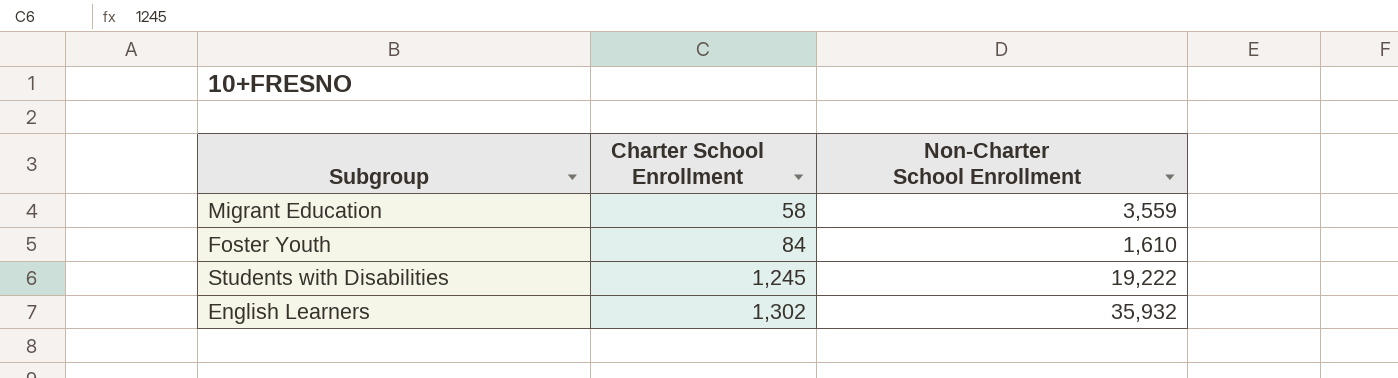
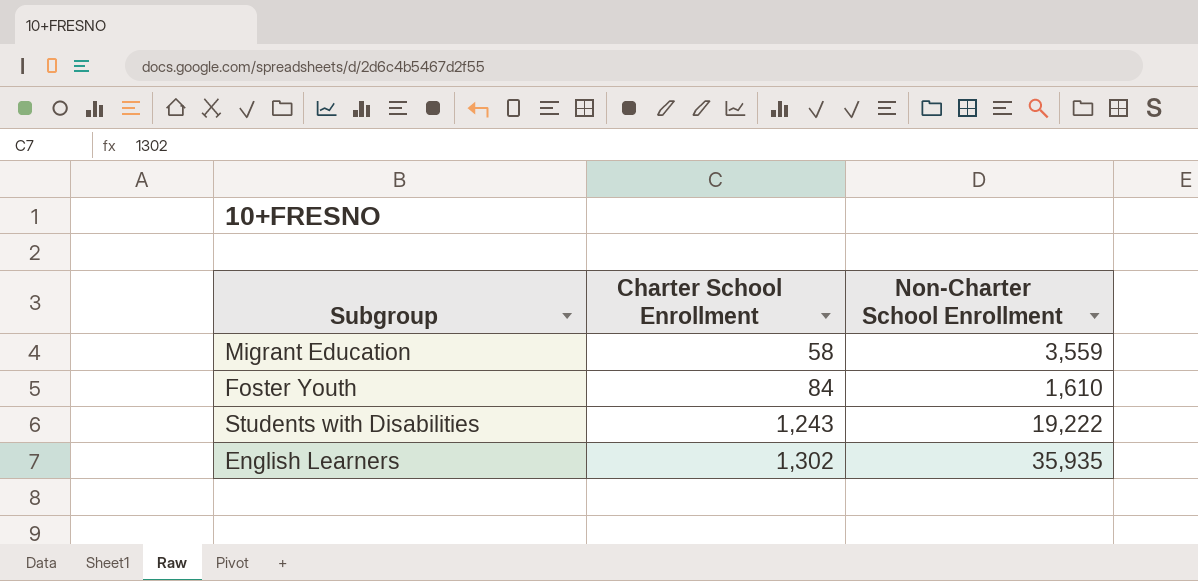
Students with Disabilities | Charter School Enrollment: 1,245 -> 1,243
English Learners | Non-Charter School Enrollment: 35,932 -> 35,935

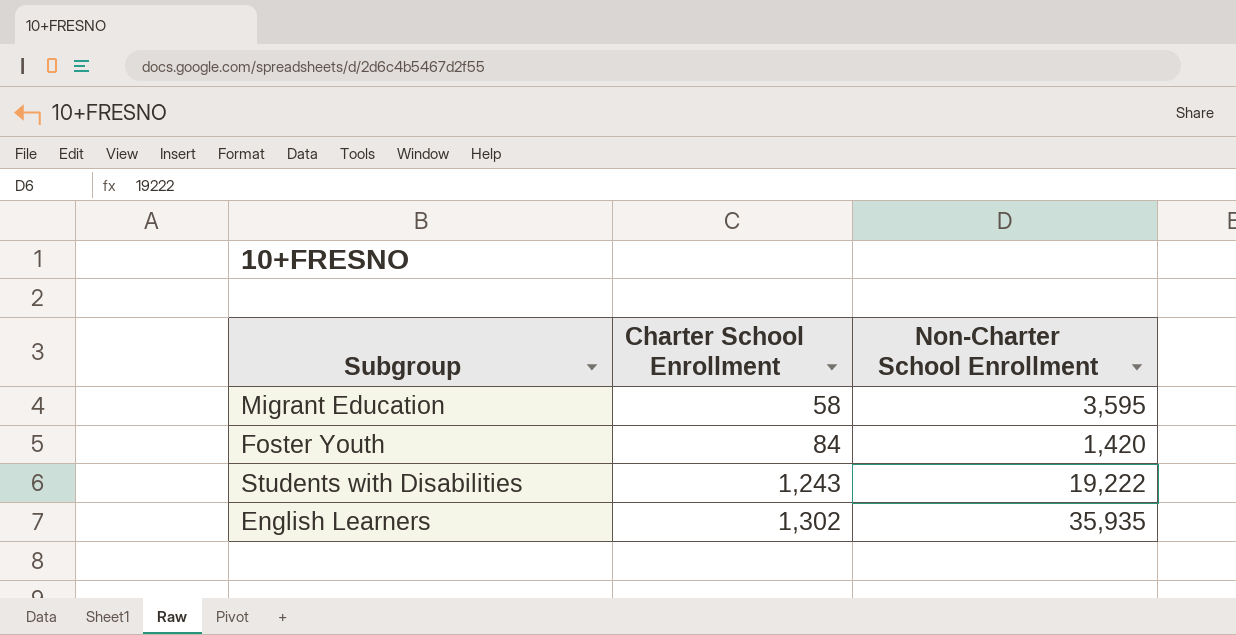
Migrant Education | Non-Charter School Enrollment: 3,559 -> 3,595
Foster Youth | Non-Charter School Enrollment: 1,610 -> 1,420

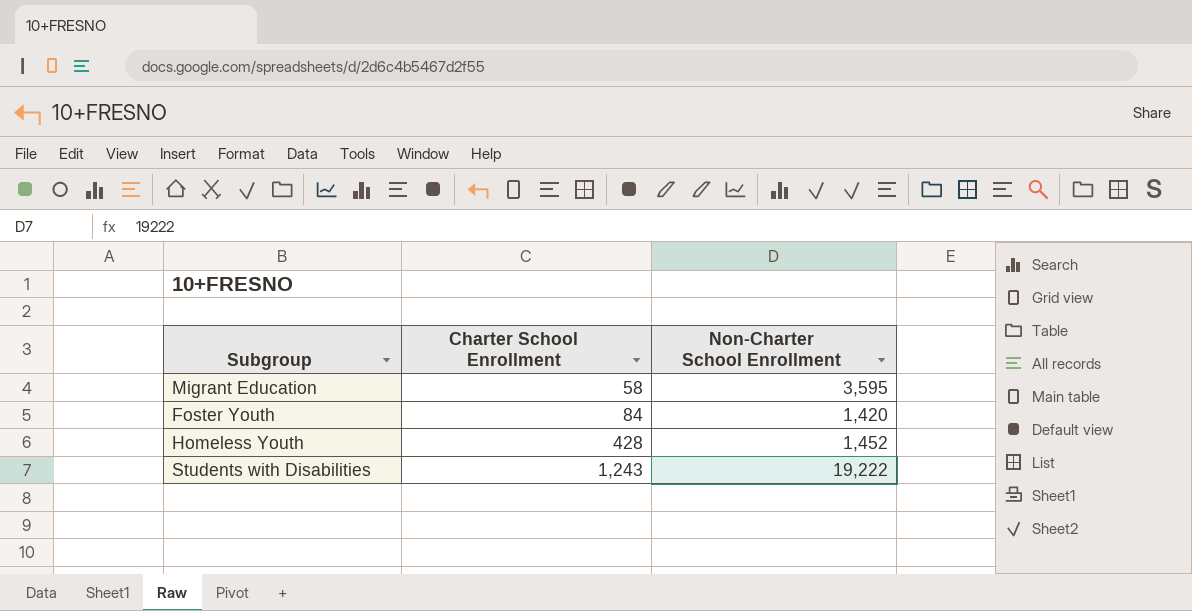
row English Learners: 1,302 | 35,935 -> none
row Homeless Youth: none -> 428 | 1,452

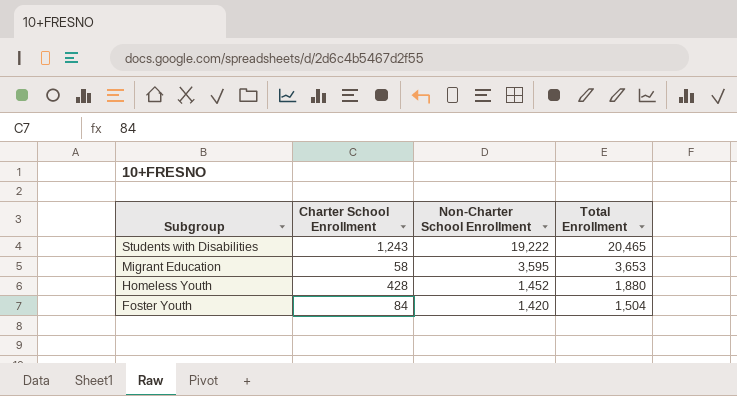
row order: Charter School Enrollment ascending -> Subgroup descending
column Total Enrollment | formula: none -> [Charter School Enrollment] + [Non-Charter School Enrollment]

